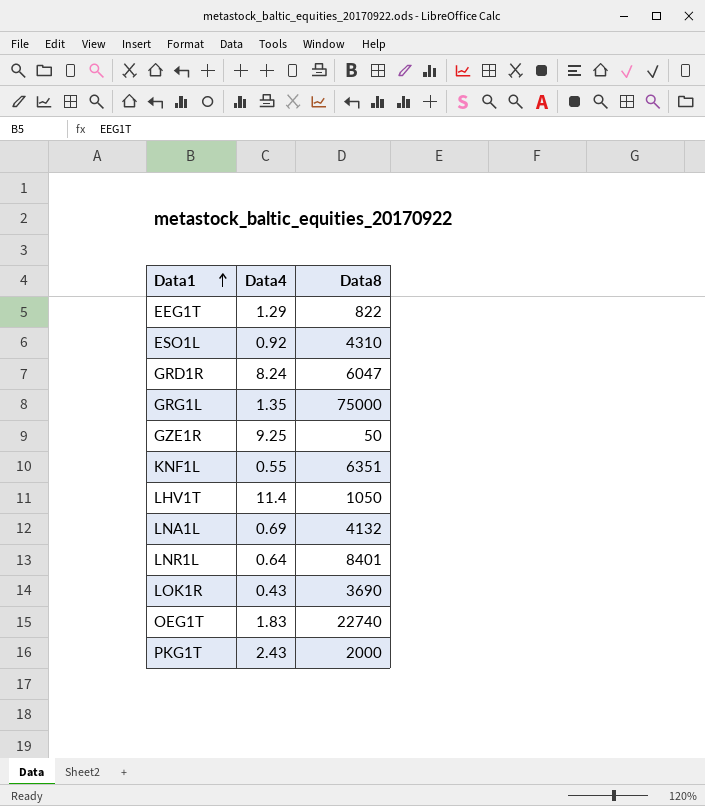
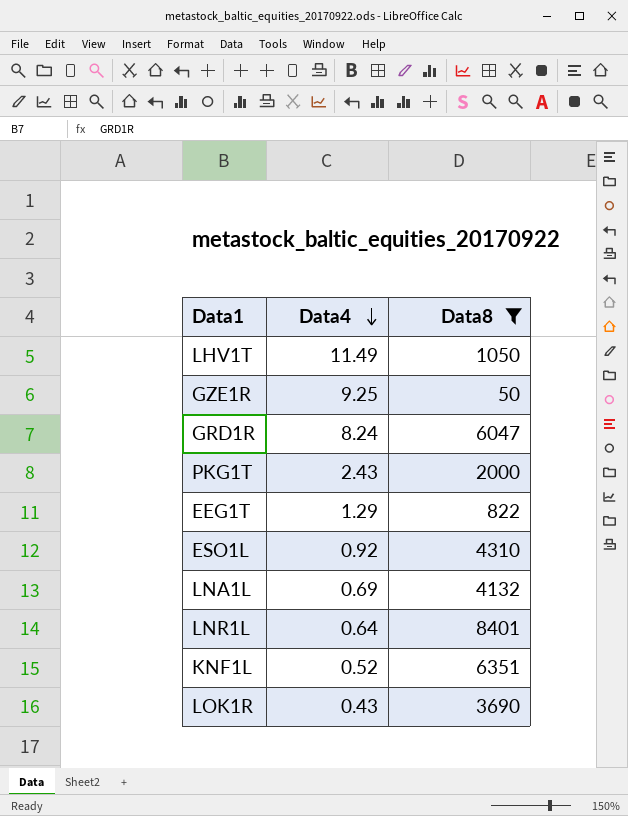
filter: none -> Data8 <= 8401
row order: Data1 ascending -> Data4 descending
LHV1T | Data4: 11.4 -> 11.49
KNF1L | Data4: 0.55 -> 0.52

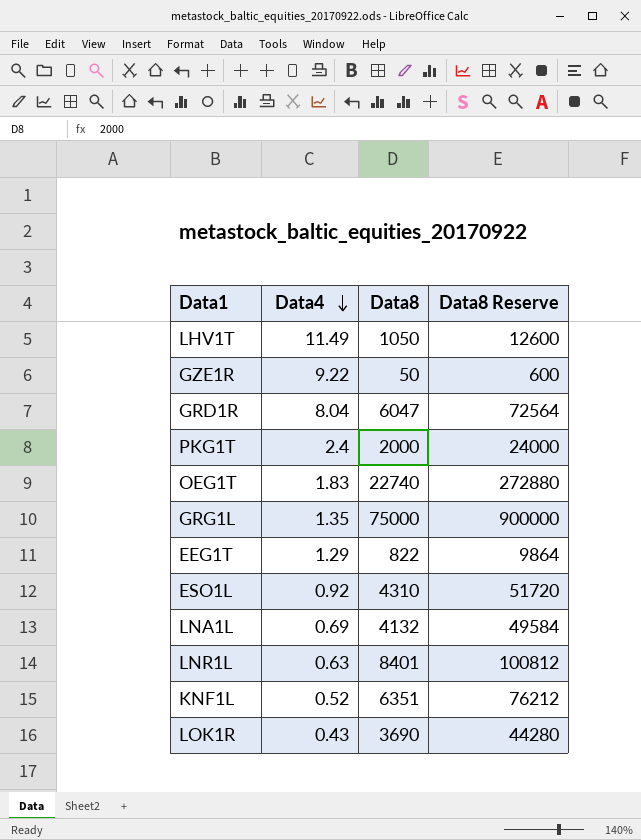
filter: Data8 <= 8401 -> none
column Data8 Reserve | formula: none -> [Data8] * 12
GZE1R | Data4: 9.25 -> 9.22
GRD1R | Data4: 8.24 -> 8.04
PKG1T | Data4: 2.43 -> 2.4
LNR1L | Data4: 0.64 -> 0.63

